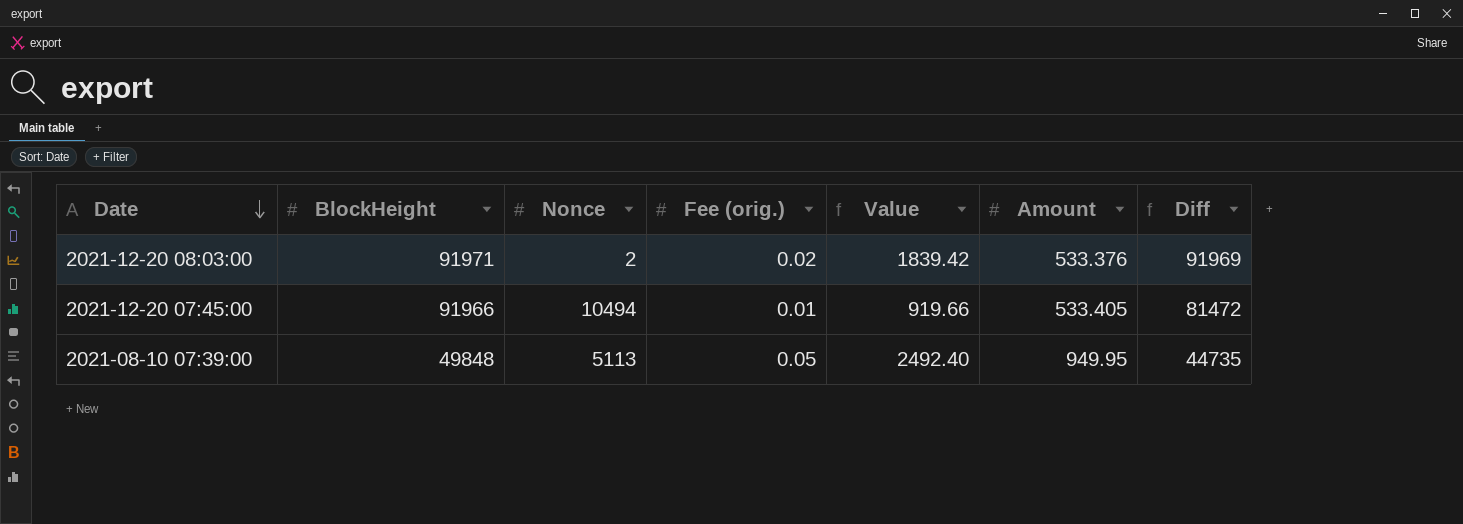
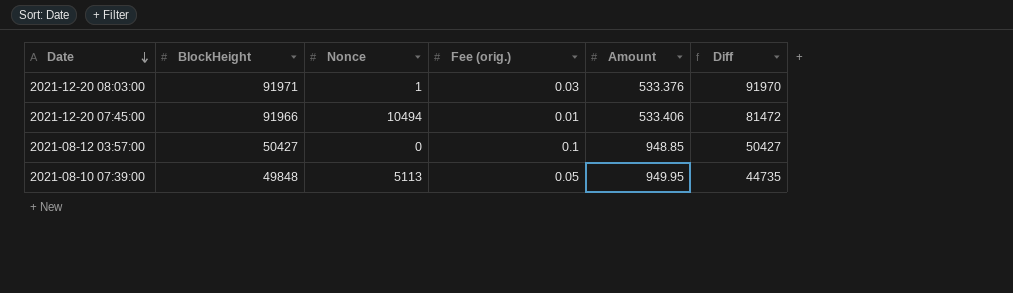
column Value | formula: [BlockHeight] * [Fee (orig.)] -> none
2021-12-20 08:03:00 | Nonce: 2 -> 1
2021-12-20 08:03:00 | Fee (orig.): 0.02 -> 0.03
2021-12-20 08:03:00 | Diff: 91969 -> 91970
2021-12-20 07:45:00 | Amount: 533.405 -> 533.406
row 2021-08-12 03:57:00: none -> 50427 | 0 | 0.1 | 948.85 | 50427

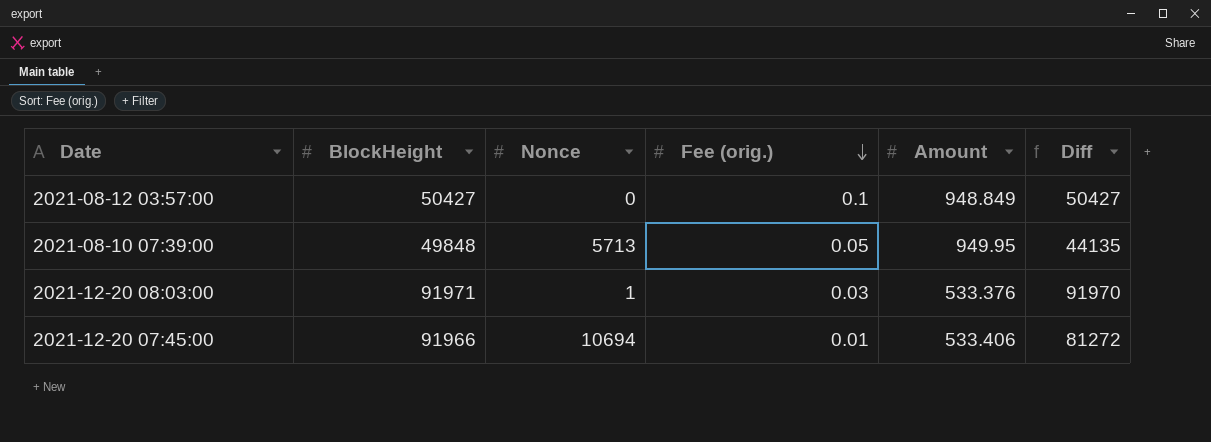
row order: Date descending -> Fee (orig.) descending
2021-08-12 03:57:00 | Amount: 948.85 -> 948.849
2021-08-10 07:39:00 | Nonce: 5113 -> 5713
2021-08-10 07:39:00 | Diff: 44735 -> 44135
2021-12-20 07:45:00 | Nonce: 10494 -> 10694
2021-12-20 07:45:00 | Diff: 81472 -> 81272

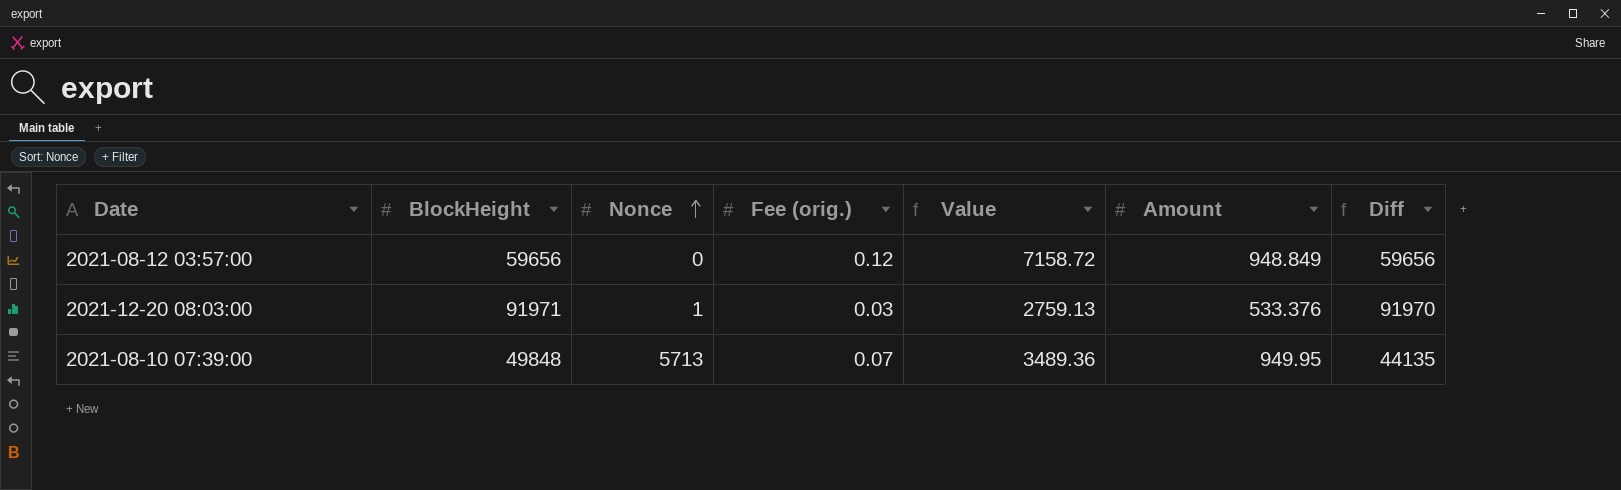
row order: Fee (orig.) descending -> Nonce ascending
column Value | formula: none -> [BlockHeight] * [Fee (orig.)]
row 2021-12-20 07:45:00: 91966 | 10694 | 0.01 | 533.406 | 81272 -> none
2021-08-12 03:57:00 | BlockHeight: 50427 -> 59656
2021-08-12 03:57:00 | Fee (orig.): 0.1 -> 0.12
2021-08-12 03:57:00 | Diff: 50427 -> 59656
2021-08-10 07:39:00 | Fee (orig.): 0.05 -> 0.07

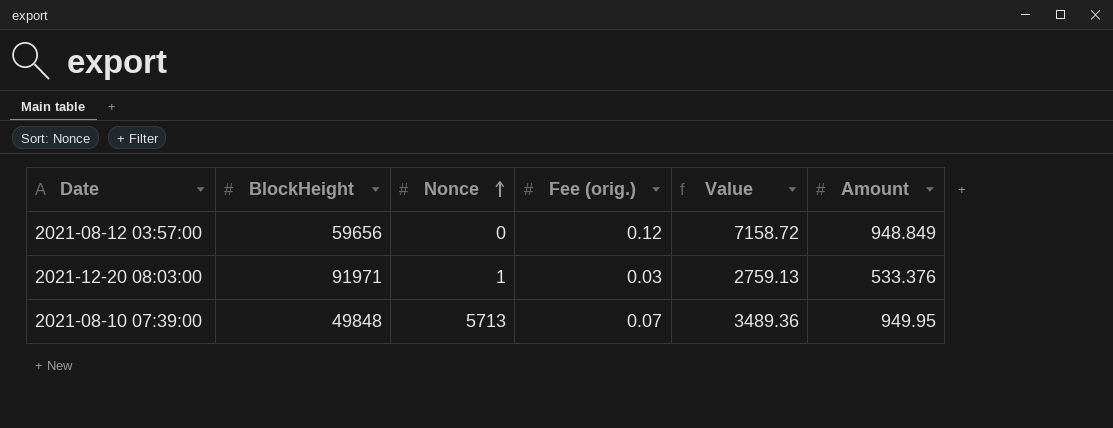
column Diff | formula: [BlockHeight] - [Nonce] -> none

